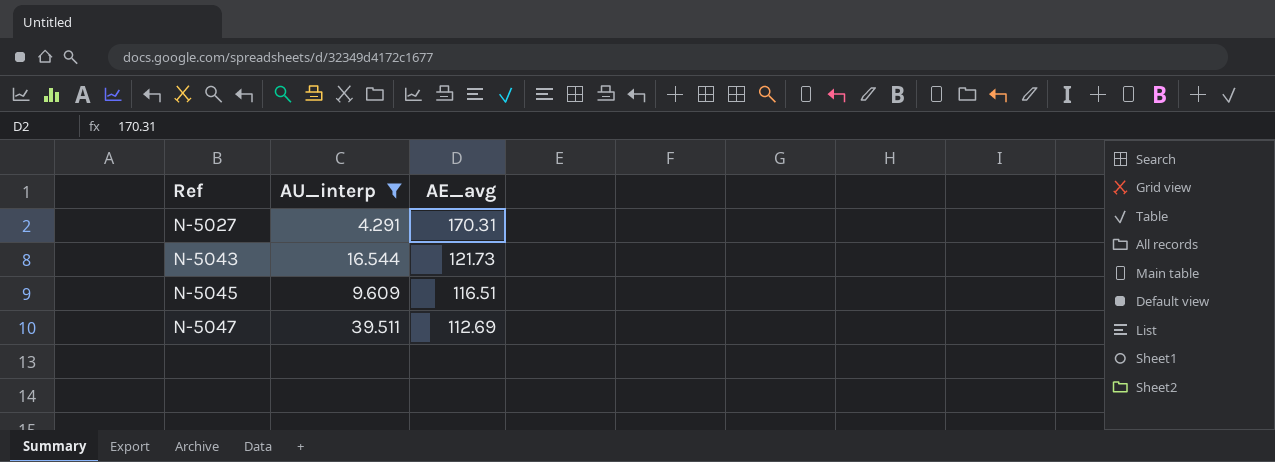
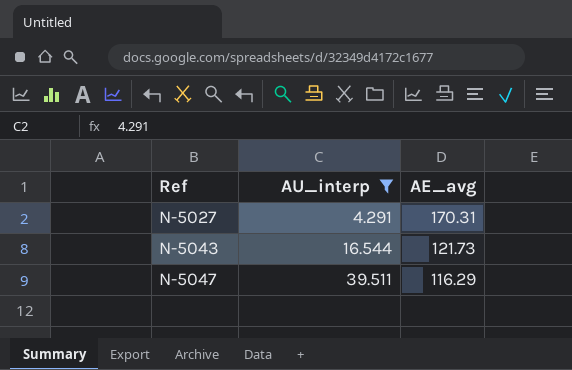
row N-5045: 9.609 | 116.51 -> none
N-5047 | AE_avg: 112.69 -> 116.29

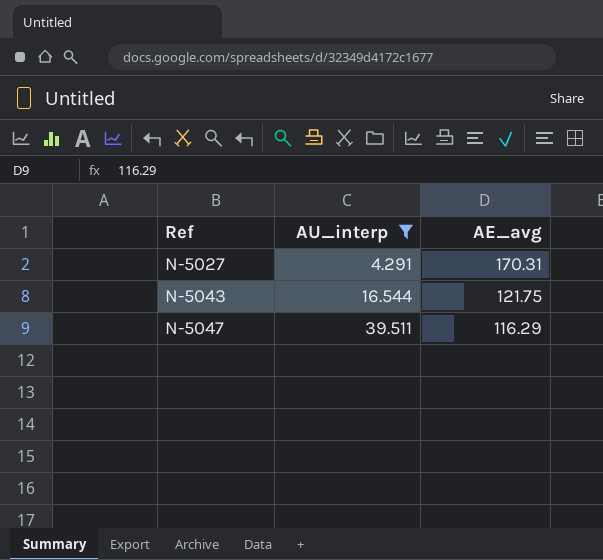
N-5043 | AE_avg: 121.73 -> 121.75

